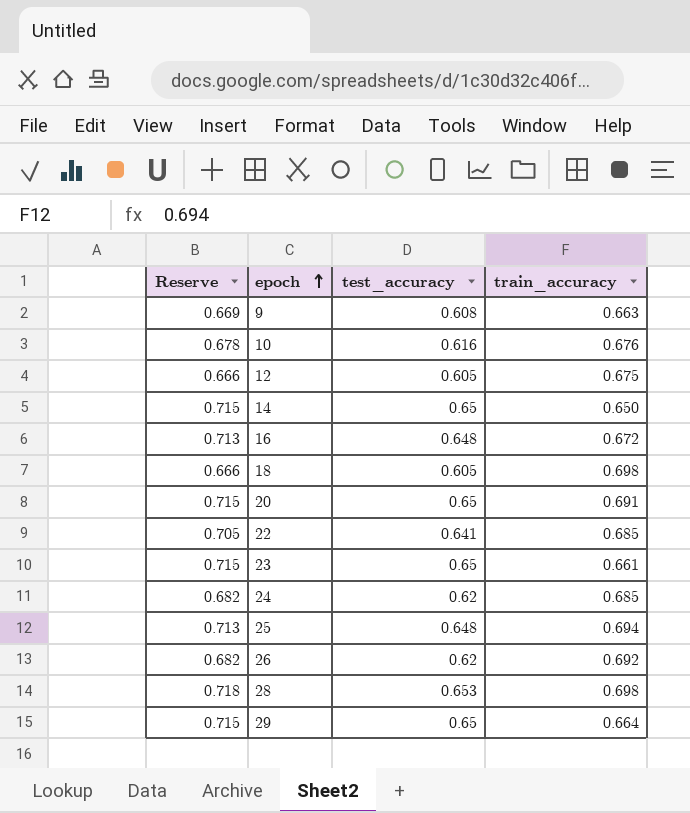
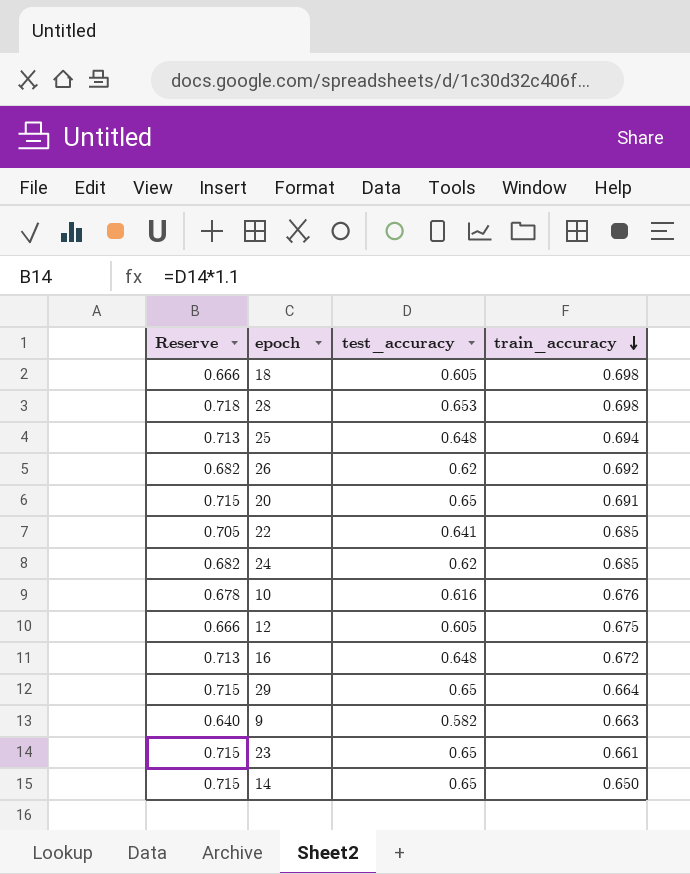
row order: epoch ascending -> train_accuracy descending
9 | Reserve: 0.669 -> 0.640
9 | test_accuracy: 0.608 -> 0.582

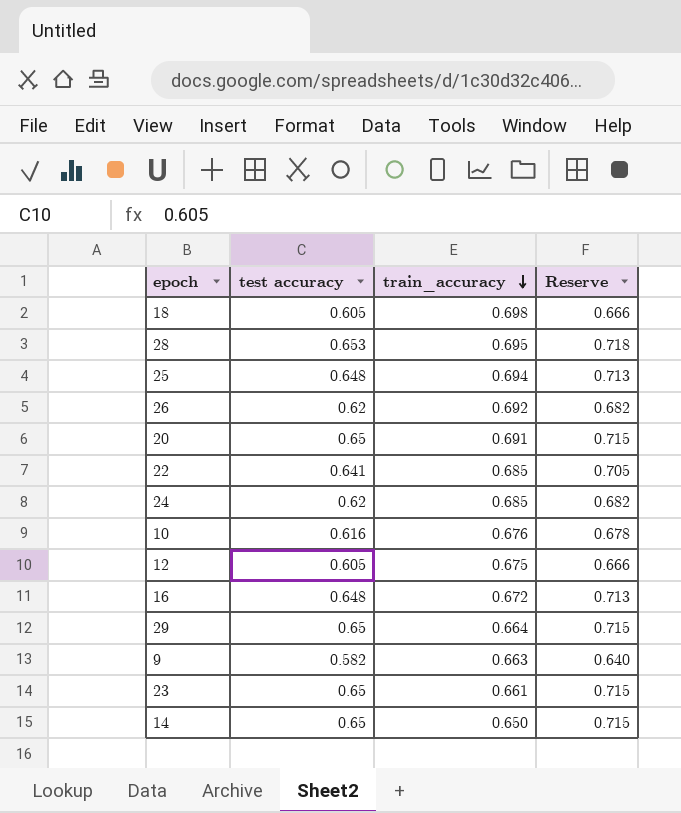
column name: test_accuracy -> test accuracy
column Reserve | position: 1 -> 4
28 | train_accuracy: 0.698 -> 0.695

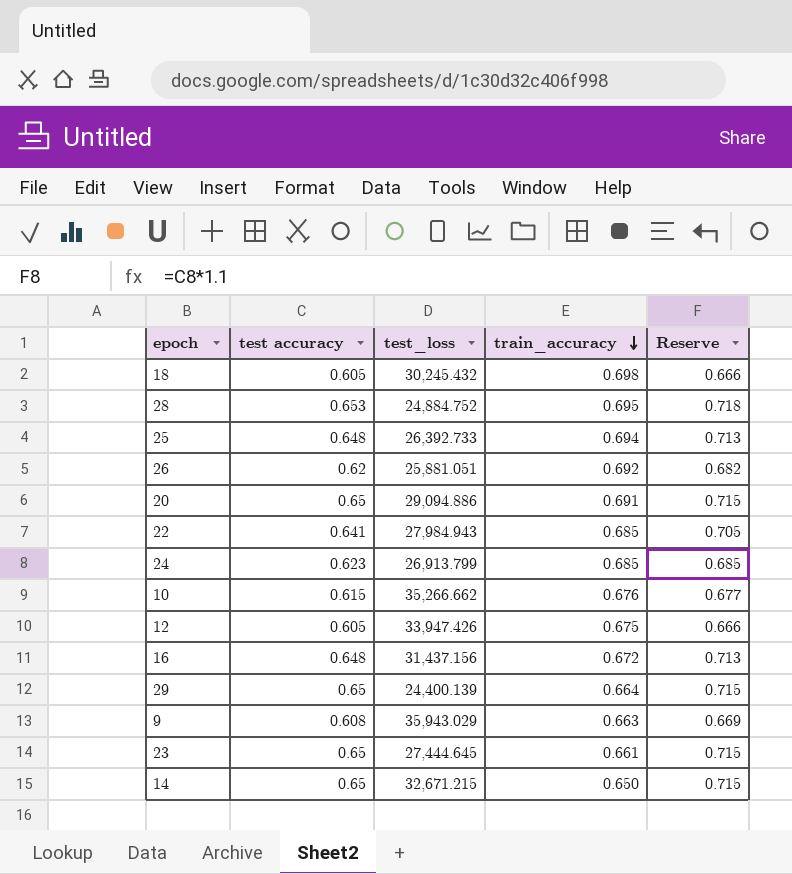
column test_loss | position: none -> 3
24 | test accuracy: 0.62 -> 0.623
24 | Reserve: 0.682 -> 0.685
10 | test accuracy: 0.616 -> 0.615
10 | Reserve: 0.678 -> 0.677
9 | test accuracy: 0.582 -> 0.608
9 | Reserve: 0.640 -> 0.669

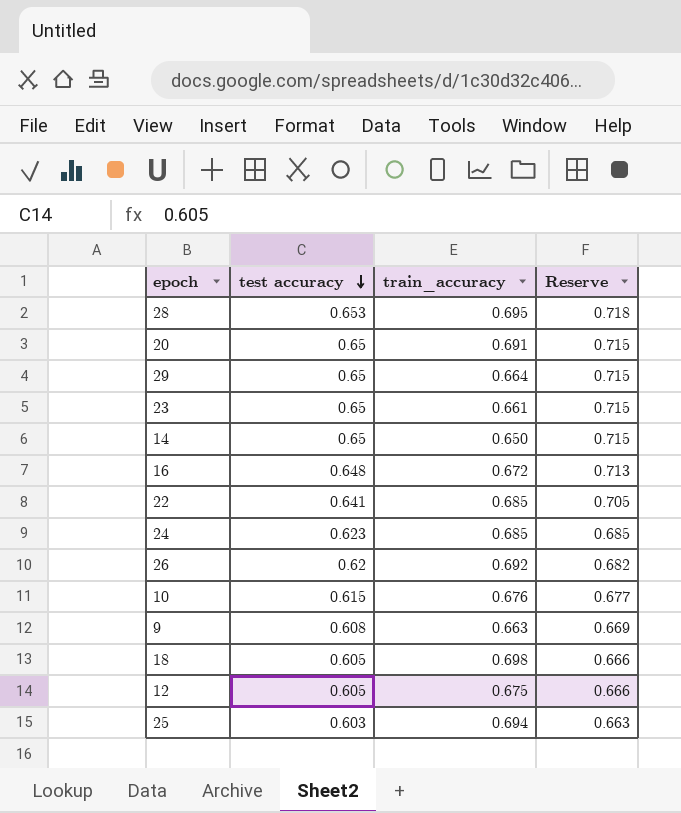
row order: train_accuracy descending -> test accuracy descending
column test_loss | position: 3 -> none
25 | test accuracy: 0.648 -> 0.603
25 | Reserve: 0.713 -> 0.663

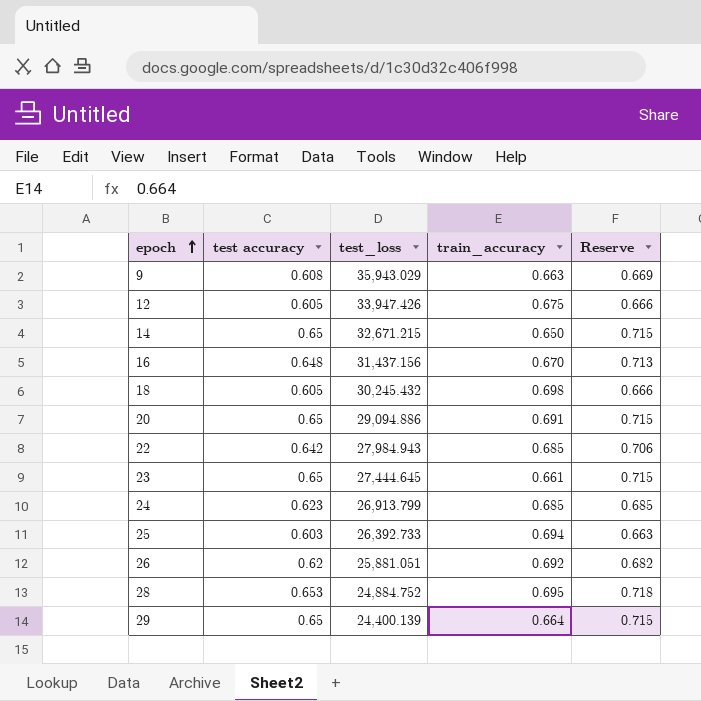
row order: test accuracy descending -> epoch ascending
column test_loss | position: none -> 3
row 10: 0.615 | 0.676 | 0.677 -> none
16 | train_accuracy: 0.672 -> 0.670
22 | test accuracy: 0.641 -> 0.642
22 | Reserve: 0.705 -> 0.706

